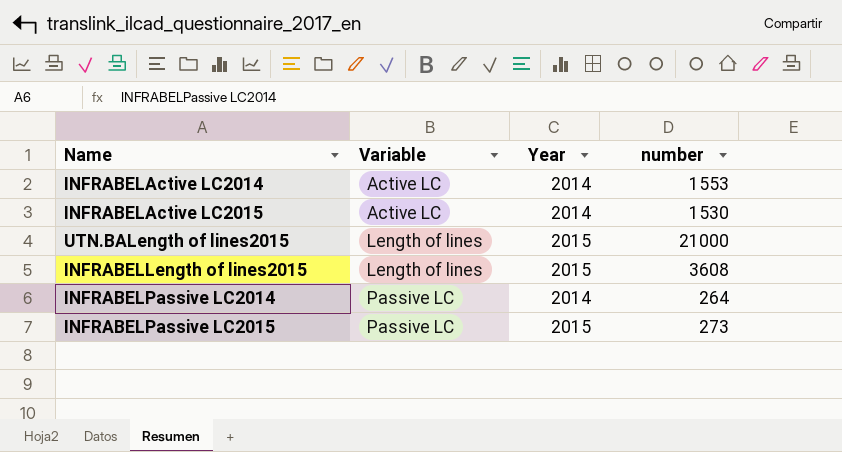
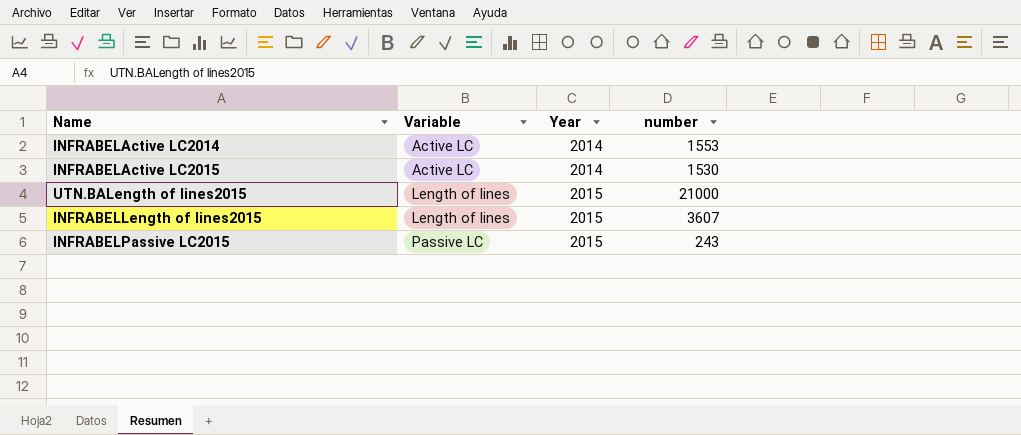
row INFRABELPassive LC2014: Passive LC | 2014 | 264 -> none
INFRABELLength of lines2015 | number: 3608 -> 3607
INFRABELPassive LC2015 | number: 273 -> 243

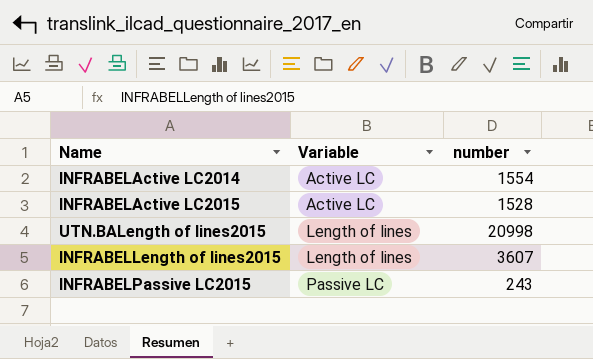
column Year | position: 3 -> none
INFRABELActive LC2014 | number: 1553 -> 1554
INFRABELActive LC2015 | number: 1530 -> 1528
UTN.BALength of lines2015 | number: 21000 -> 20998

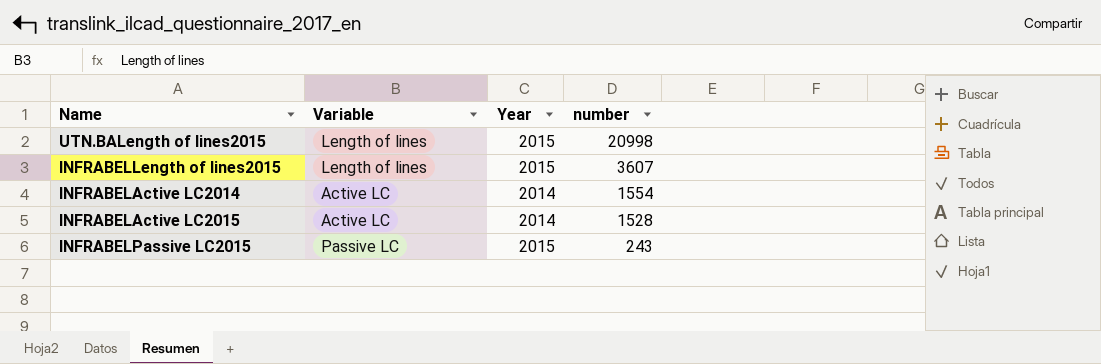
row order: Variable ascending -> number descending
column Year | position: none -> 3

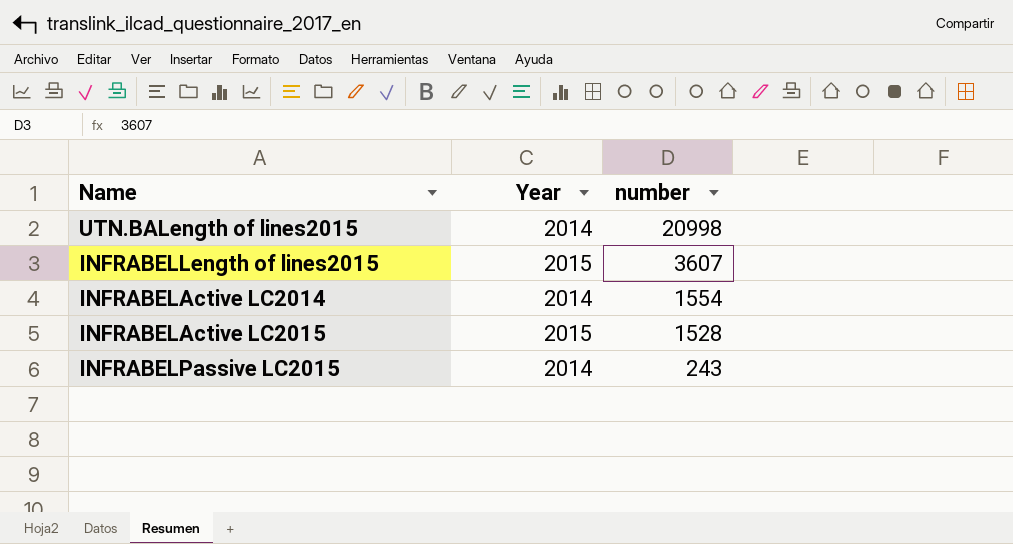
column Variable | position: 2 -> none
UTN.BALength of lines2015 | Year: 2015 -> 2014
INFRABELActive LC2015 | Year: 2014 -> 2015
INFRABELPassive LC2015 | Year: 2015 -> 2014

